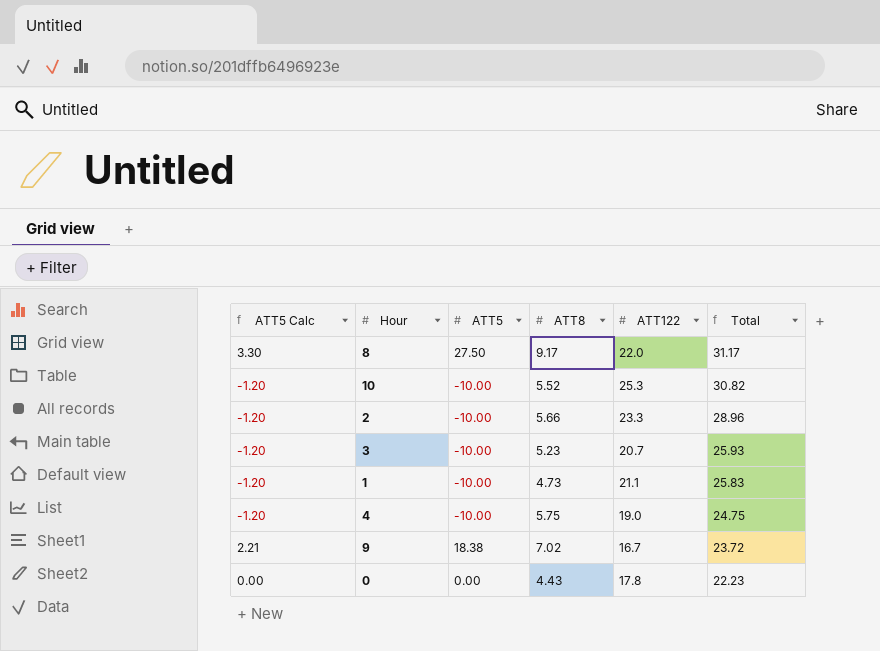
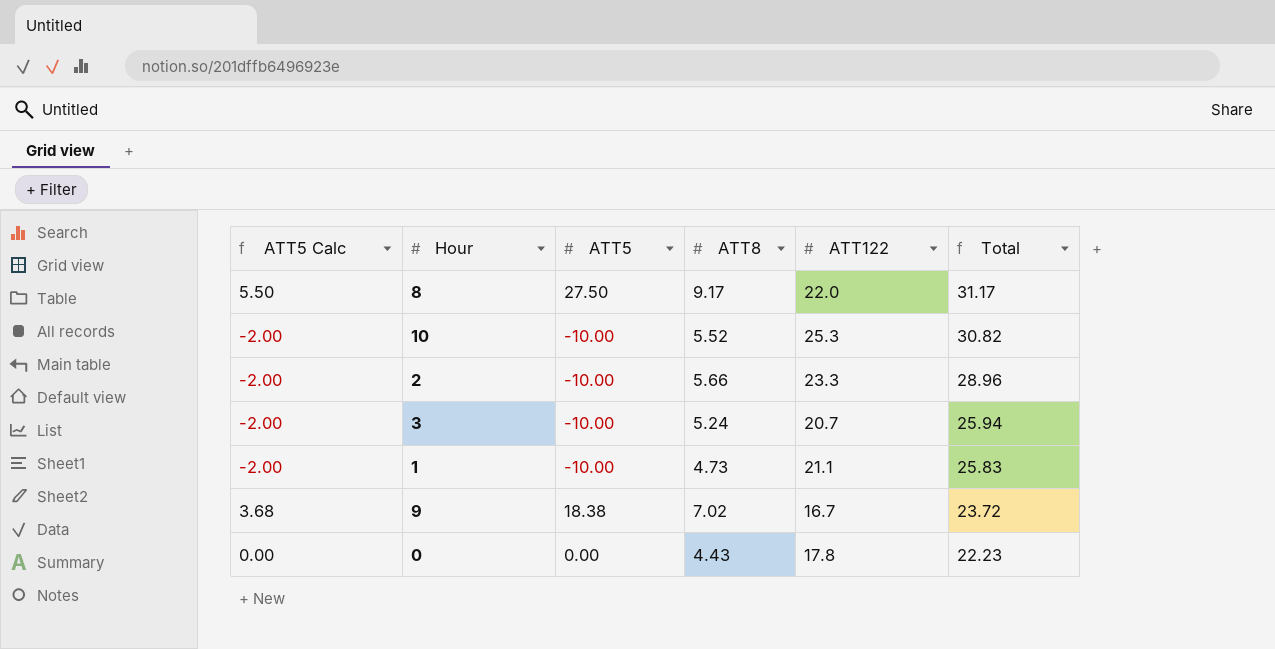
column ATT5 Calc | formula: [ATT5] * 0.12 -> [ATT5] * 0.2
row 4: -1.20 | -10.00 | 5.75 | 19.0 | 24.75 -> none
3 | ATT8: 5.23 -> 5.24
3 | Total: 25.93 -> 25.94

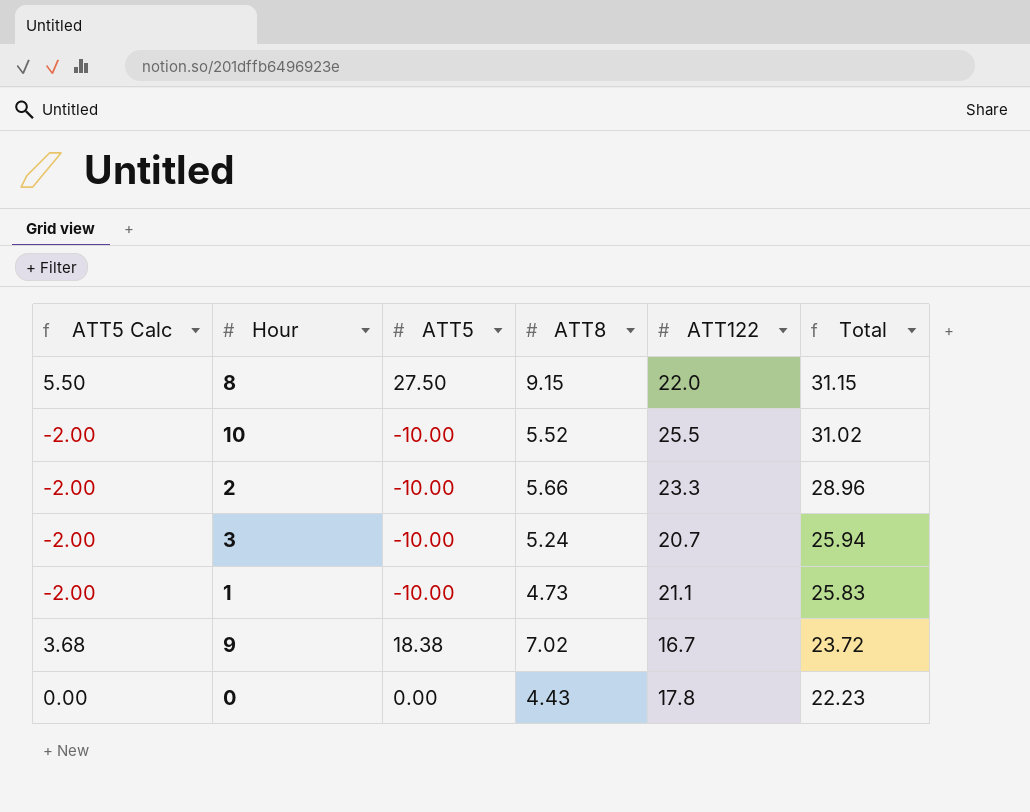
8 | ATT8: 9.17 -> 9.15
8 | Total: 31.17 -> 31.15
10 | ATT122: 25.3 -> 25.5
10 | Total: 30.82 -> 31.02

